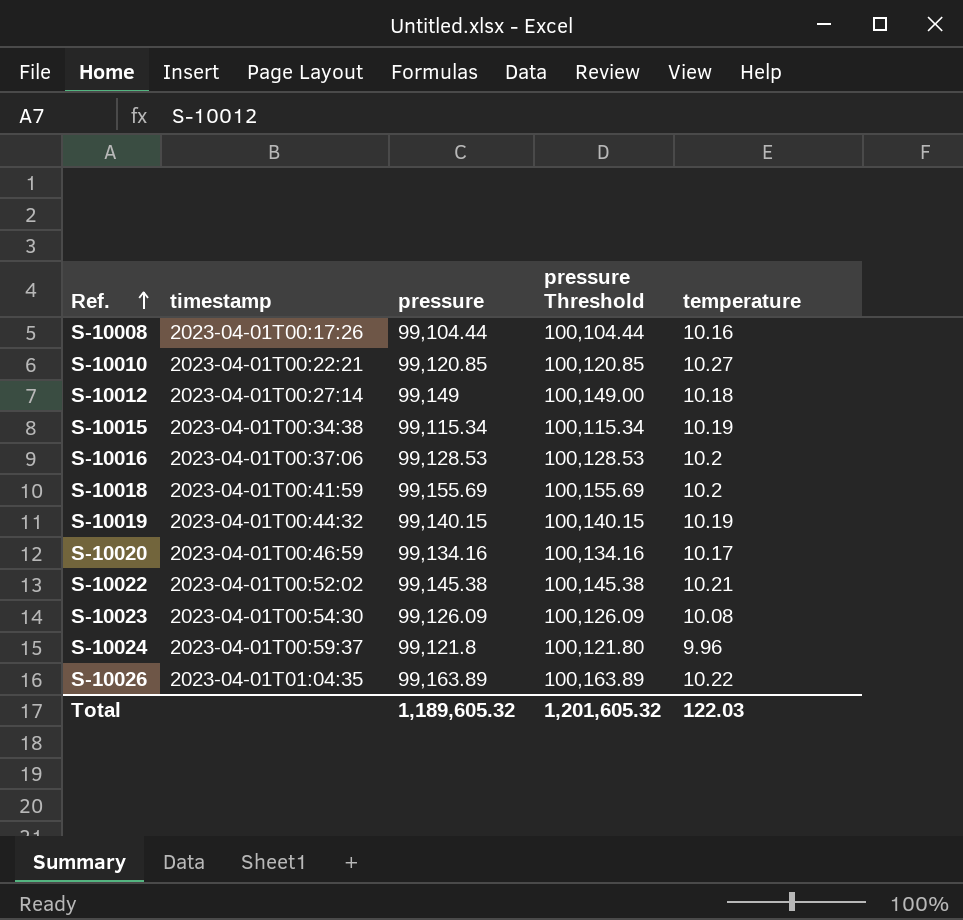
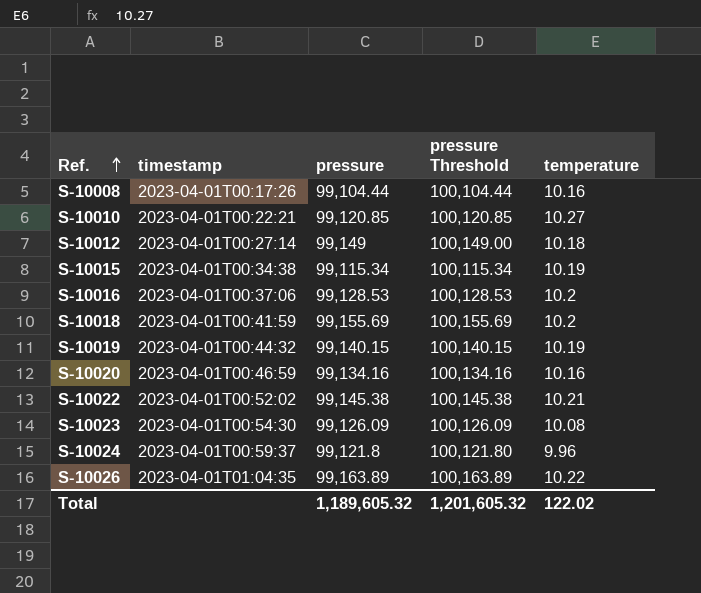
S-10020 | temperature: 10.17 -> 10.16
Total | temperature: 122.03 -> 122.02

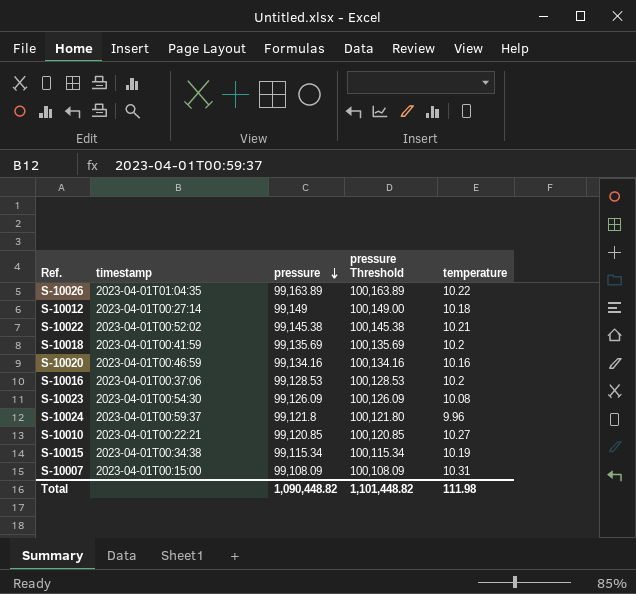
row order: Ref. ascending -> pressure descending
row S-10008: 2023-04-01T00:17:26 | 99,104.44 | 100,104.44 | 10.16 -> none
row S-10019: 2023-04-01T00:44:32 | 99,140.15 | 100,140.15 | 10.19 -> none
S-10018 | pressure: 99,155.69 -> 99,135.69
S-10018 | pressure Threshold: 100,155.69 -> 100,135.69
row S-10007: none -> 2023-04-01T00:15:00 | 99,108.09 | 100,108.09 | 10.31
Total | pressure: 1,189,605.32 -> 1,090,448.82
Total | pressure Threshold: 1,201,605.32 -> 1,101,448.82
Total | temperature: 122.02 -> 111.98

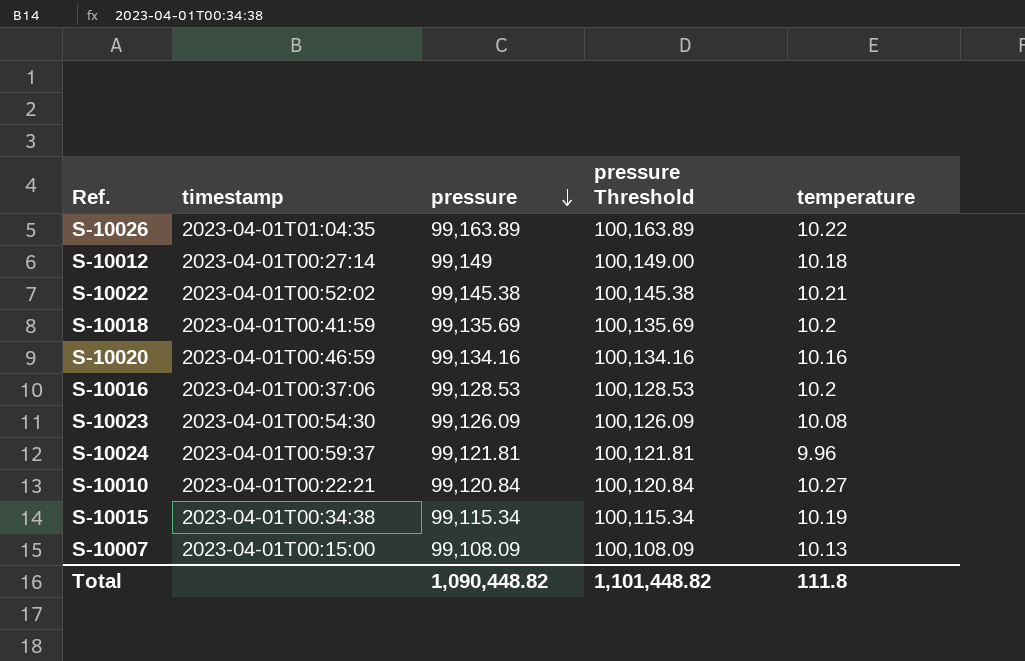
S-10024 | pressure: 99,121.8 -> 99,121.81
S-10024 | pressure Threshold: 100,121.80 -> 100,121.81
S-10010 | pressure: 99,120.85 -> 99,120.84
S-10010 | pressure Threshold: 100,120.85 -> 100,120.84
S-10007 | temperature: 10.31 -> 10.13
Total | temperature: 111.98 -> 111.8

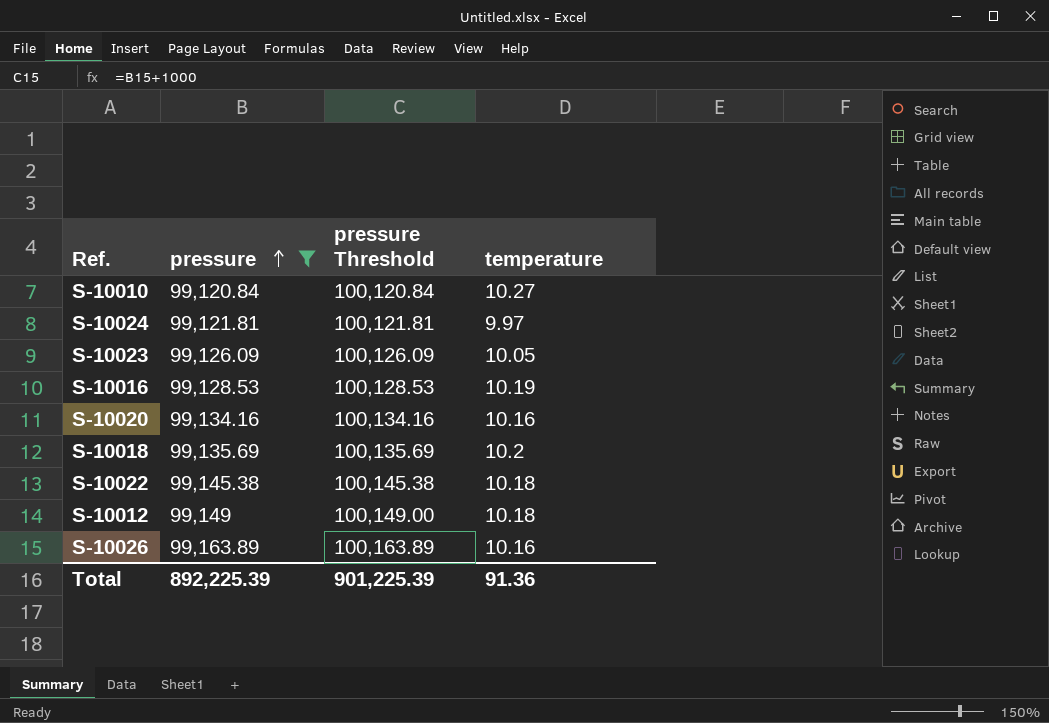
filter: none -> pressure >= 99,120.84
row order: pressure descending -> pressure ascending
column timestamp | position: 2 -> none
S-10024 | temperature: 9.96 -> 9.97
S-10023 | temperature: 10.08 -> 10.05
S-10016 | temperature: 10.2 -> 10.19
S-10022 | temperature: 10.21 -> 10.18
S-10026 | temperature: 10.22 -> 10.16
Total | pressure: 1,090,448.82 -> 892,225.39
Total | pressure Threshold: 1,101,448.82 -> 901,225.39
Total | temperature: 111.8 -> 91.36

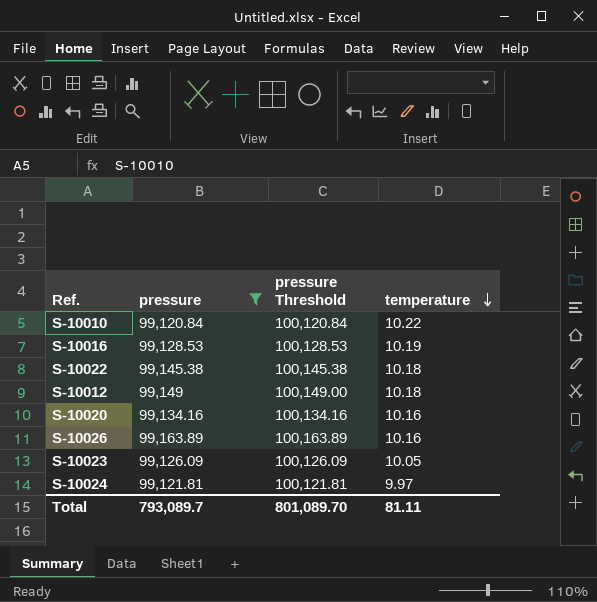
row order: pressure ascending -> temperature descending
row S-10018: 99,135.69 | 100,135.69 | 10.2 -> none
S-10010 | temperature: 10.27 -> 10.22
Total | pressure: 892,225.39 -> 793,089.7
Total | pressure Threshold: 901,225.39 -> 801,089.70
Total | temperature: 91.36 -> 81.11

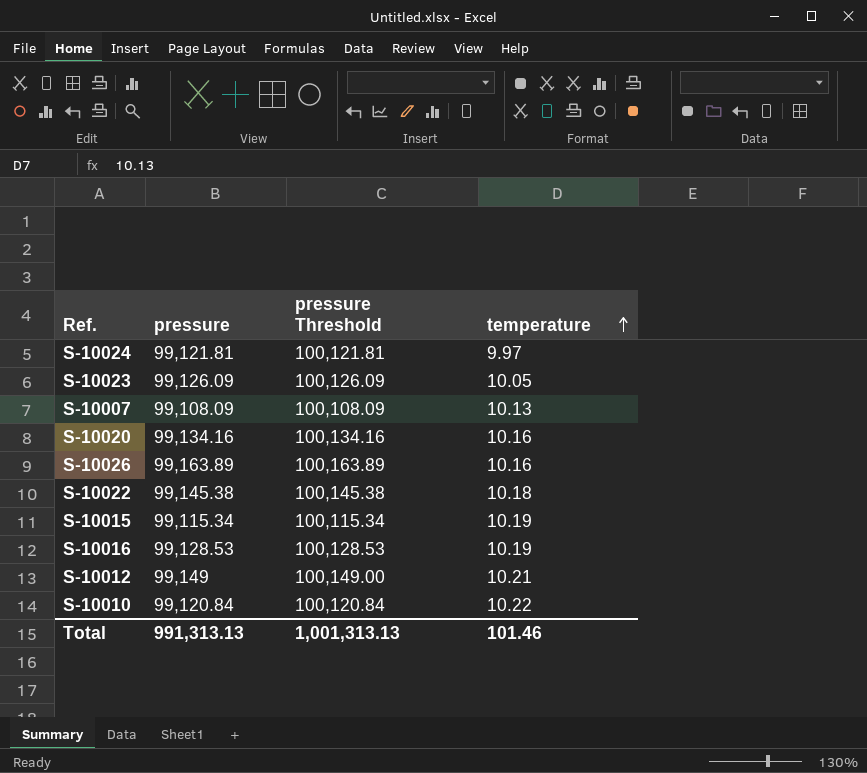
filter: pressure >= 99,120.84 -> none
row order: temperature descending -> temperature ascending
S-10012 | temperature: 10.18 -> 10.21
Total | pressure: 793,089.7 -> 991,313.13
Total | pressure Threshold: 801,089.70 -> 1,001,313.13
Total | temperature: 81.11 -> 101.46

